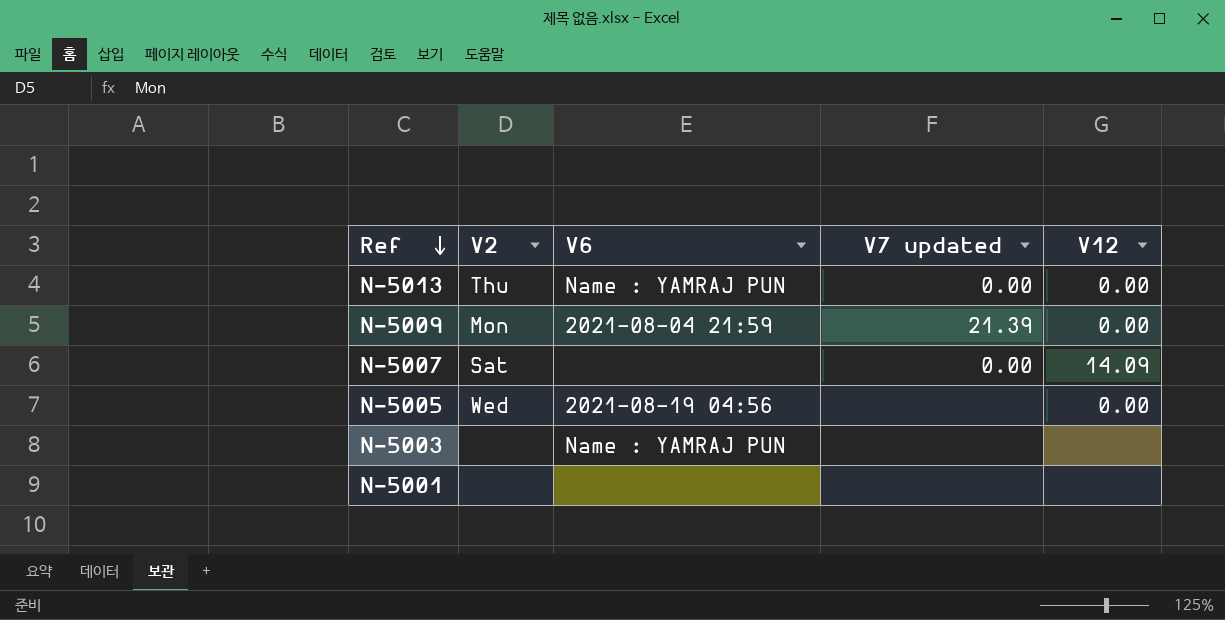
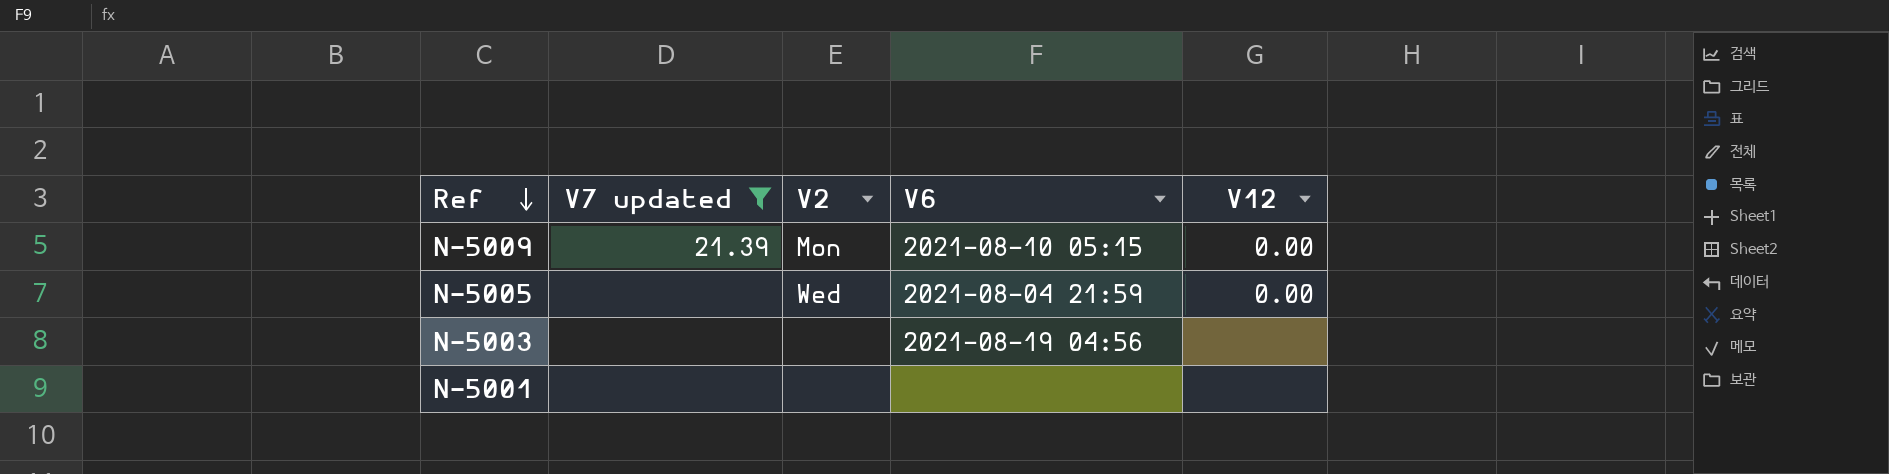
filter: none -> V7 updated != 0.00
column V7 updated | position: 4 -> 2
N-5009 | V6: 2021-08-04 21:59 -> 2021-08-10 05:15
N-5005 | V6: 2021-08-19 04:56 -> 2021-08-04 21:59
N-5003 | V6: Name : YAMRAJ PUN -> 2021-08-19 04:56

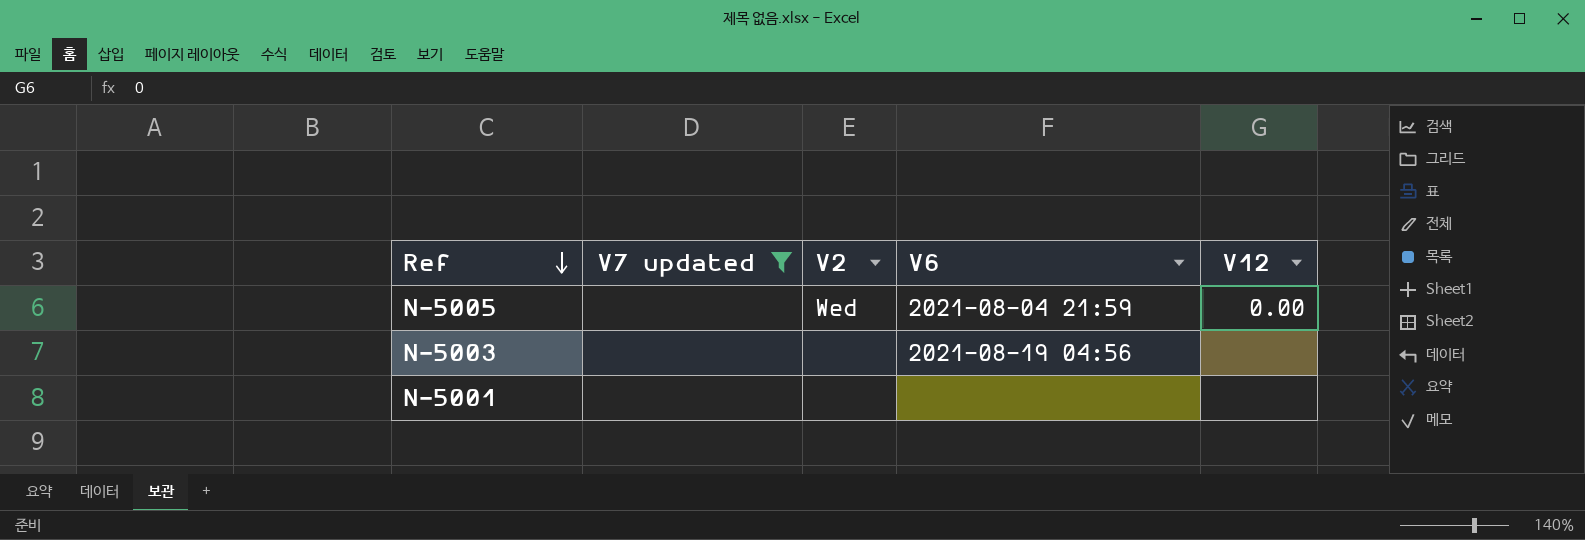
row N-5009: 21.39 | Mon | 2021-08-10 05:15 | 0.00 -> none

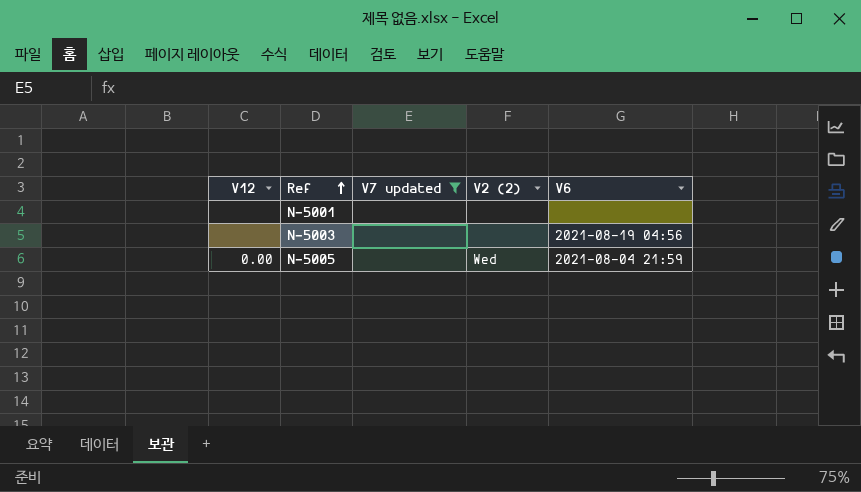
row order: Ref descending -> Ref ascending
column V12 | position: 5 -> 1
column name: V2 -> V2 (2)

